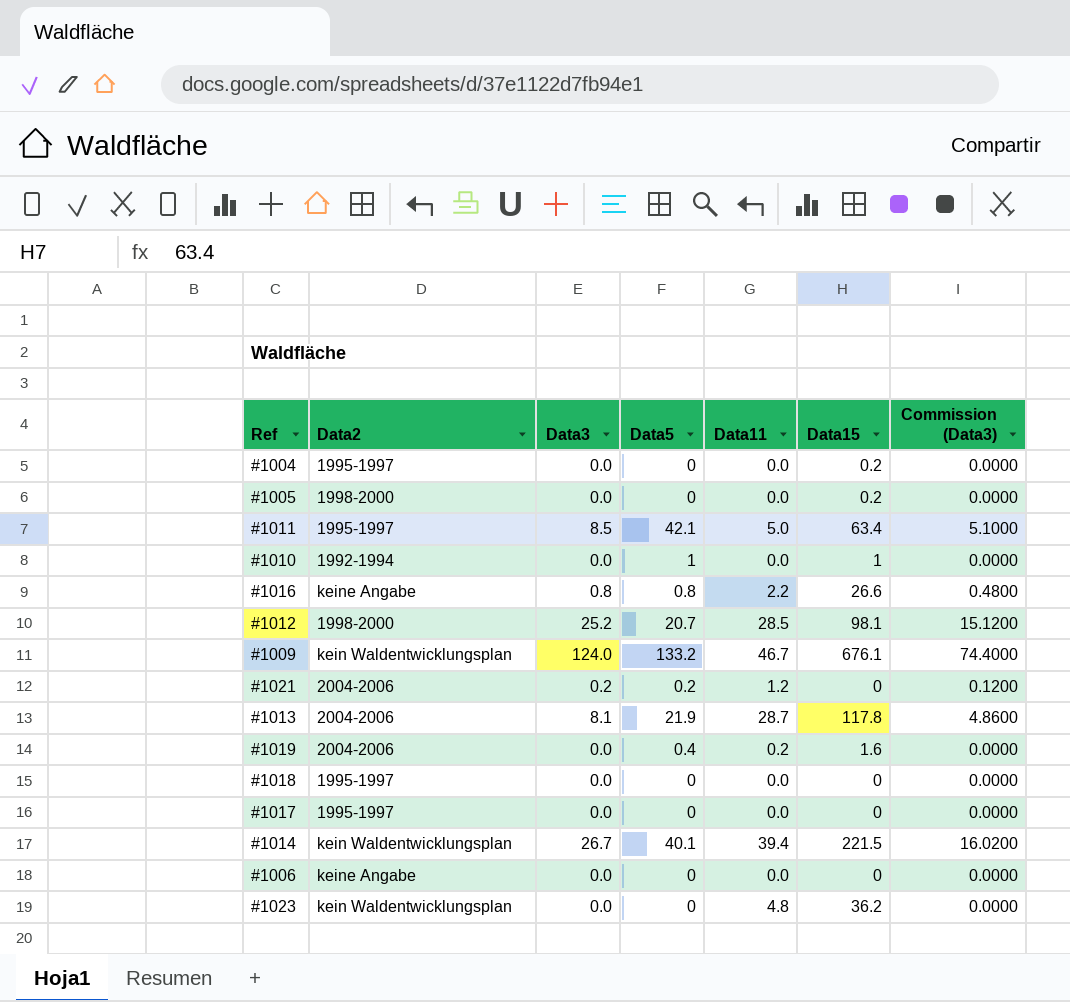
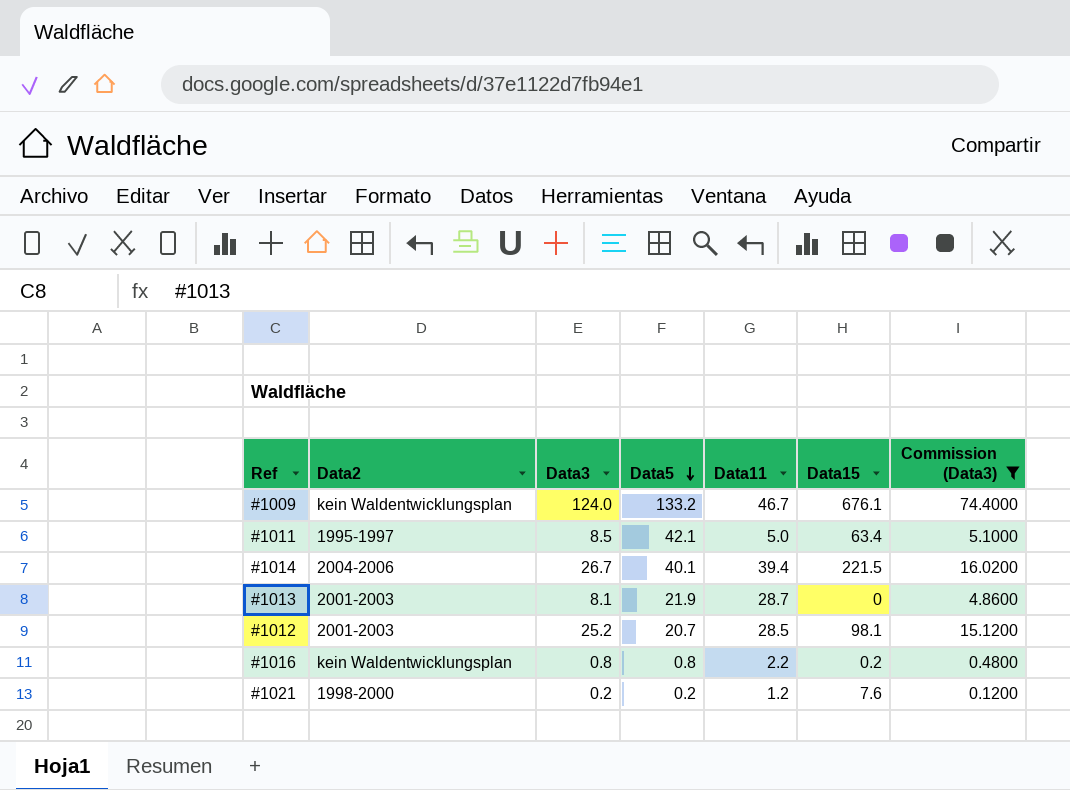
filter: none -> Commission (Data3) != 0.0000
row order: none -> Data5 descending
#1014 | Data2: kein Waldentwicklungsplan -> 2004-2006
#1013 | Data2: 2004-2006 -> 2001-2003
#1013 | Data15: 117.8 -> 0
#1012 | Data2: 1998-2000 -> 2001-2003
#1016 | Data2: keine Angabe -> kein Waldentwicklungsplan
#1016 | Data15: 26.6 -> 0.2
#1021 | Data2: 2004-2006 -> 1998-2000
#1021 | Data15: 0 -> 7.6

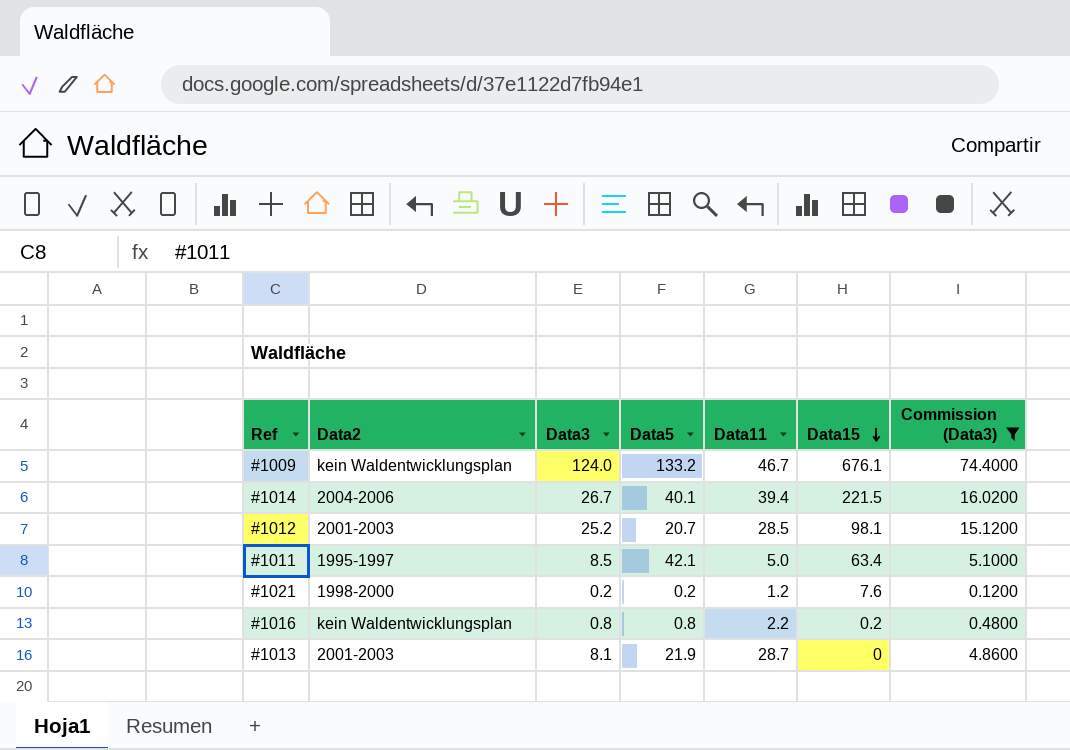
row order: Data5 descending -> Data15 descending

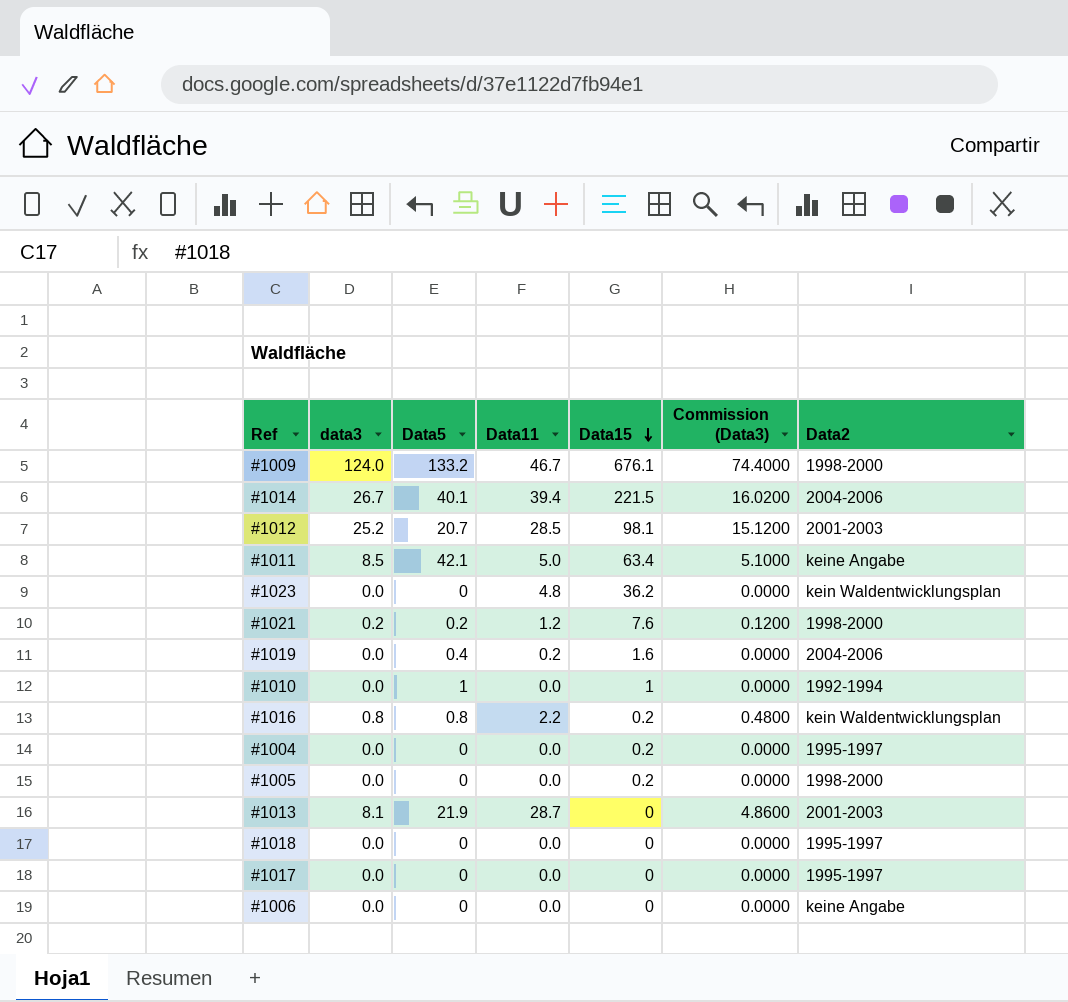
filter: Commission (Data3) != 0.0000 -> none
column name: Data3 -> data3
column Data2 | position: 2 -> 7
#1009 | Data2: kein Waldentwicklungsplan -> 1998-2000
#1011 | Data2: 1995-1997 -> keine Angabe

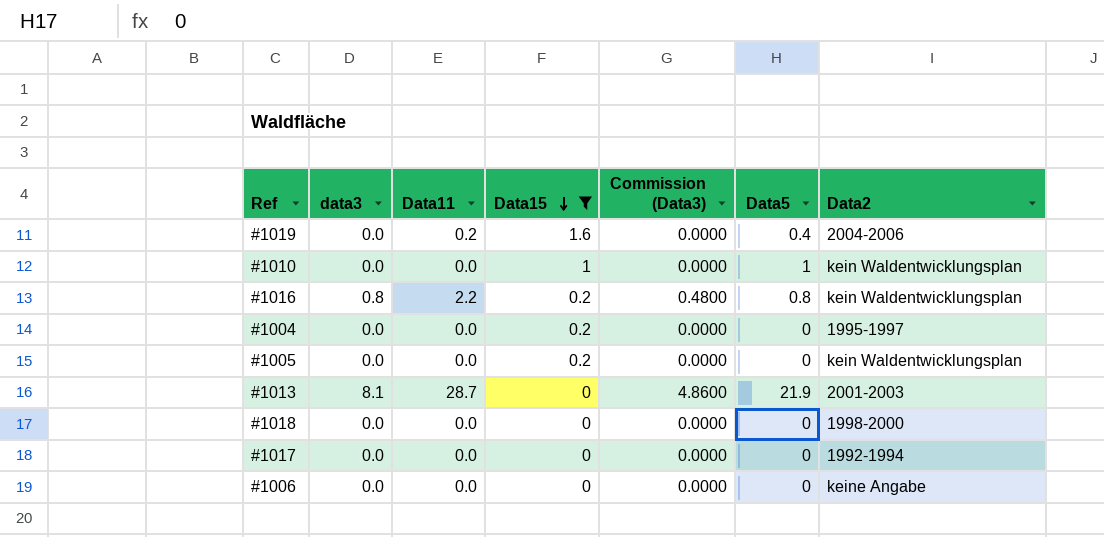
filter: none -> Data15 <= 1.6
column Data5 | position: 3 -> 6
#1010 | Data2: 1992-1994 -> kein Waldentwicklungsplan
#1005 | Data2: 1998-2000 -> kein Waldentwicklungsplan
#1018 | Data2: 1995-1997 -> 1998-2000
#1017 | Data2: 1995-1997 -> 1992-1994

